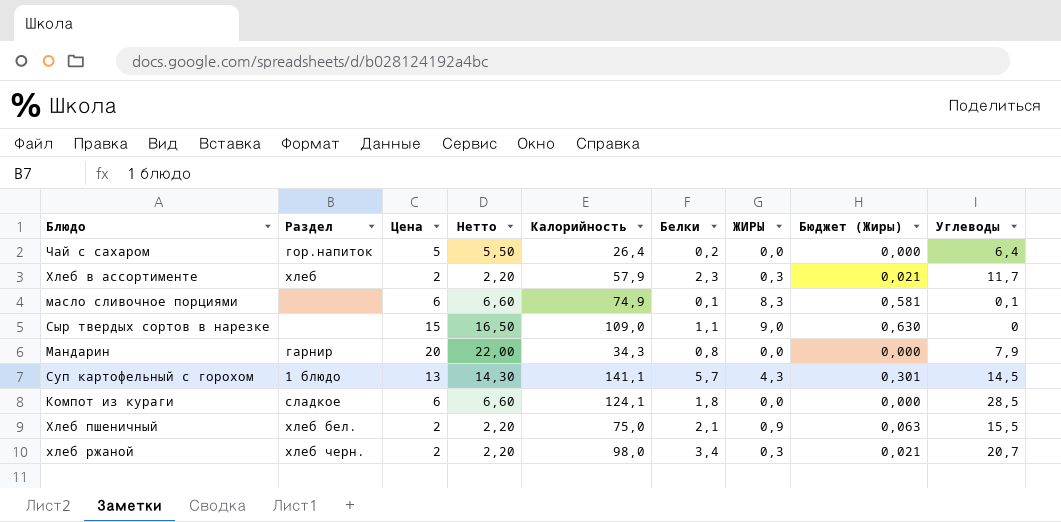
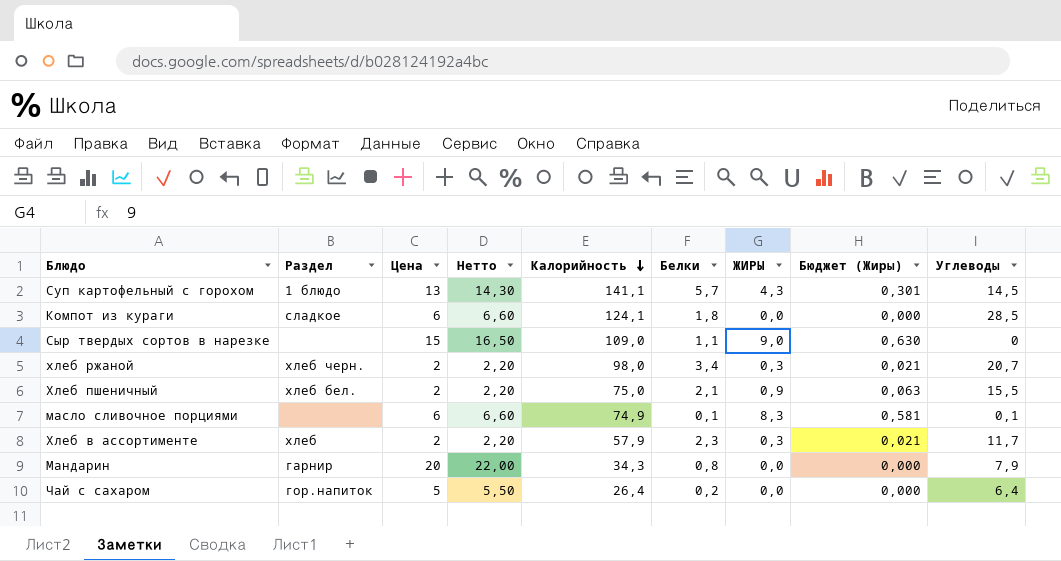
row order: none -> Калорийность descending

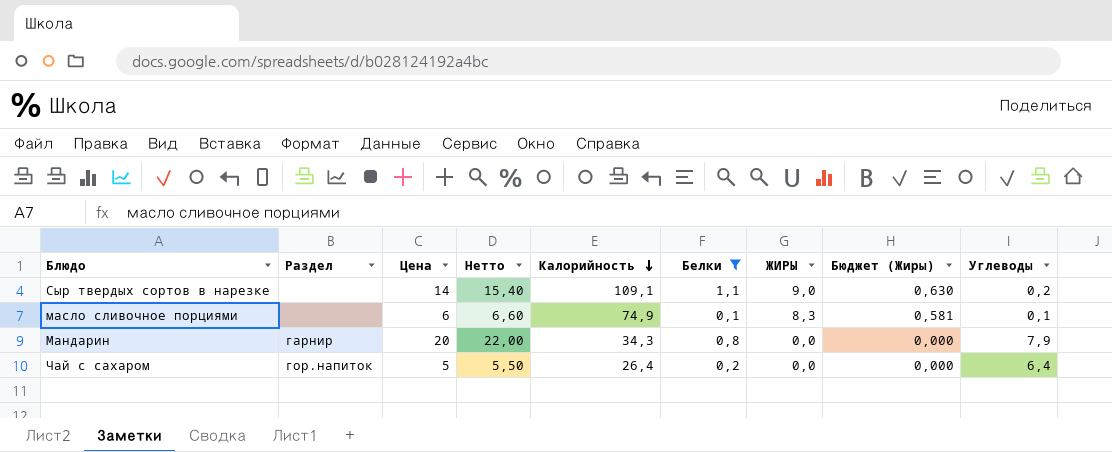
filter: none -> Белки <= 1,1
Сыр твердых сортов в нарезке | Цена: 15 -> 14
Сыр твердых сортов в нарезке | Нетто: 16,50 -> 15,40
Сыр твердых сортов в нарезке | Калорийность: 109,0 -> 109,1
Сыр твердых сортов в нарезке | Углеводы: 0 -> 0,2

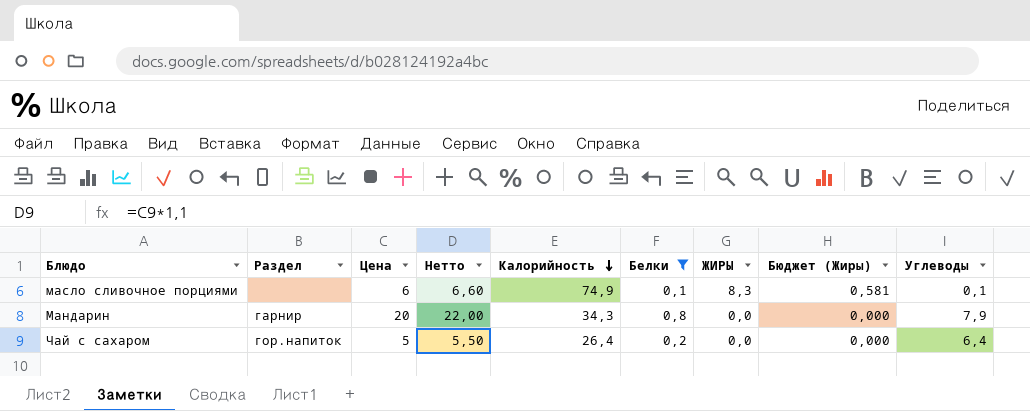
row Сыр твердых сортов в нарезке: none | 14 | 15,40 | 109,1 | 1,1 | 9,0 | 0,630 | 0,2 -> none

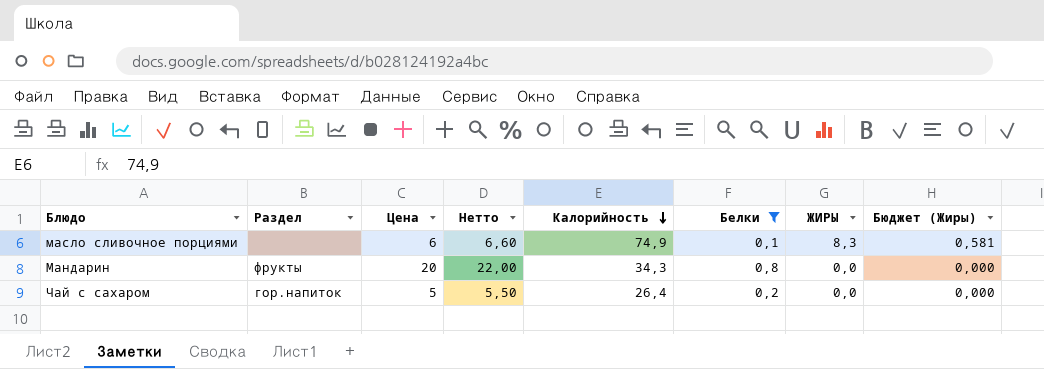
column Углеводы | position: 9 -> none
Мандарин | Раздел: гарнир -> фрукты

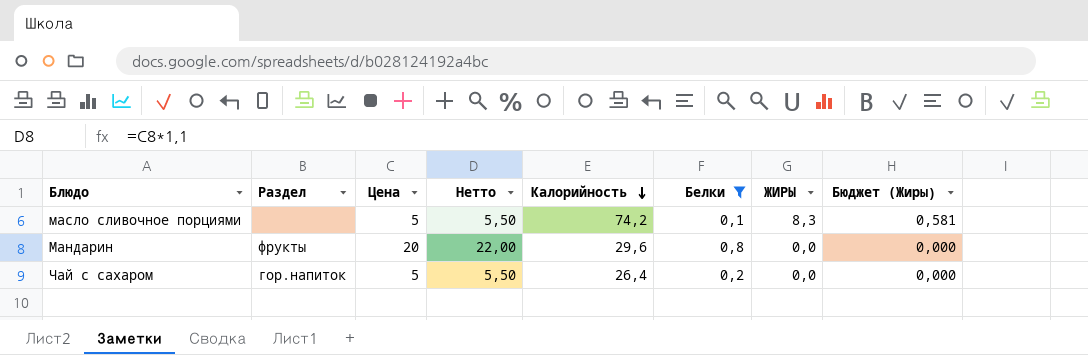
масло сливочное порциями | Цена: 6 -> 5
масло сливочное порциями | Нетто: 6,60 -> 5,50
масло сливочное порциями | Калорийность: 74,9 -> 74,2
Мандарин | Калорийность: 34,3 -> 29,6

